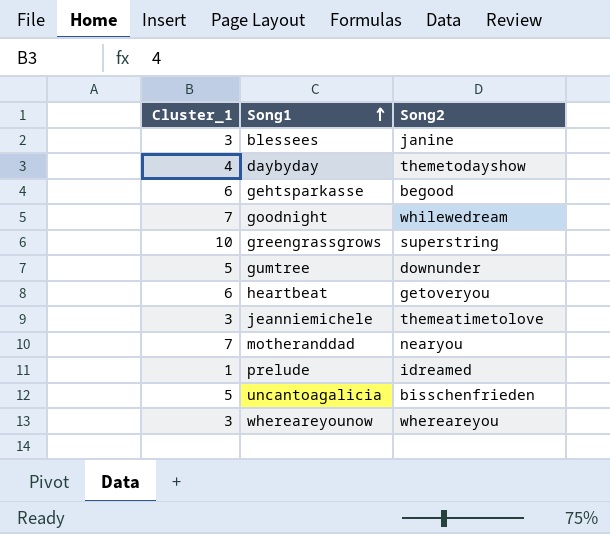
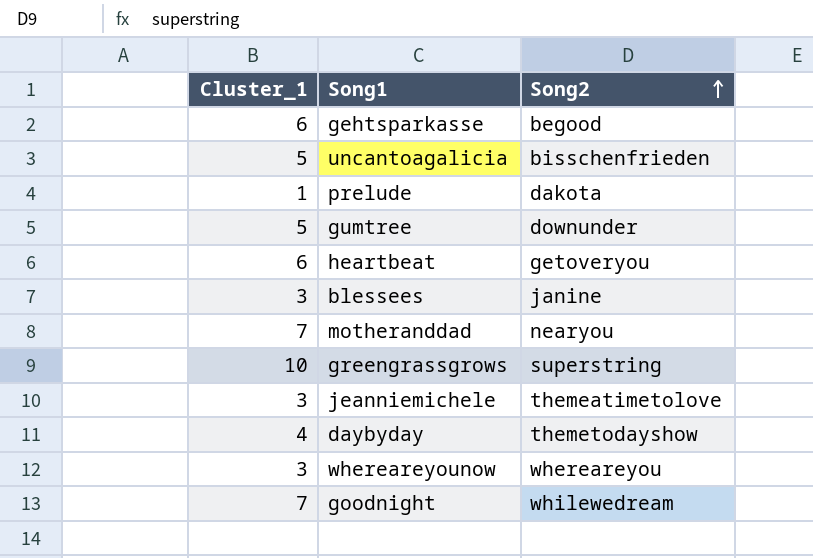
row order: Song1 ascending -> Song2 ascending
prelude | Song2: idreamed -> dakota

